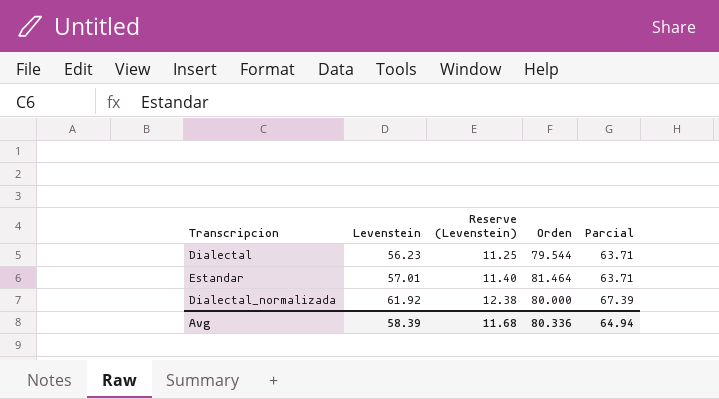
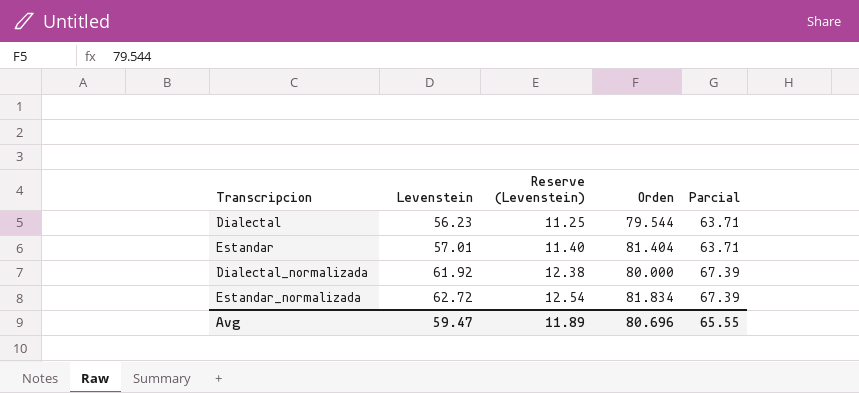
Estandar | Orden: 81.464 -> 81.404
row Estandar_normalizada: none -> 62.72 | 12.54 | 81.834 | 67.39
Avg | Levenstein: 58.39 -> 59.47
Avg | Reserve (Levenstein): 11.68 -> 11.89
Avg | Orden: 80.336 -> 80.696
Avg | Parcial: 64.94 -> 65.55

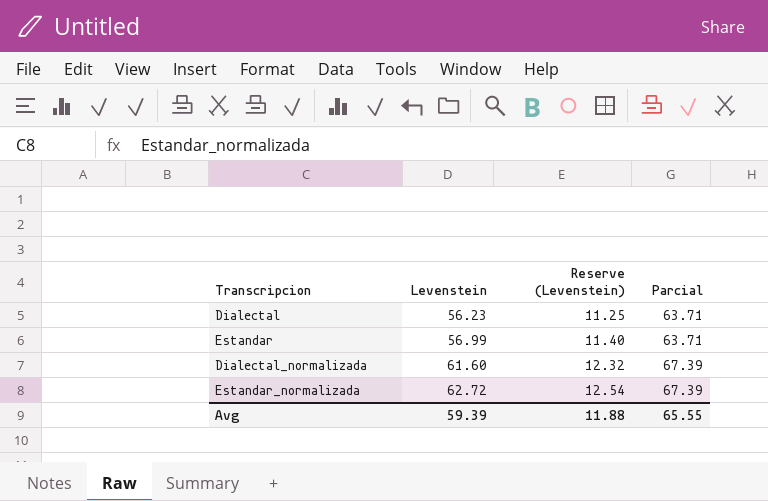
column Orden | position: 4 -> none
Estandar | Levenstein: 57.01 -> 56.99
Dialectal_normalizada | Levenstein: 61.92 -> 61.60
Dialectal_normalizada | Reserve (Levenstein): 12.38 -> 12.32
Avg | Levenstein: 59.47 -> 59.39
Avg | Reserve (Levenstein): 11.89 -> 11.88

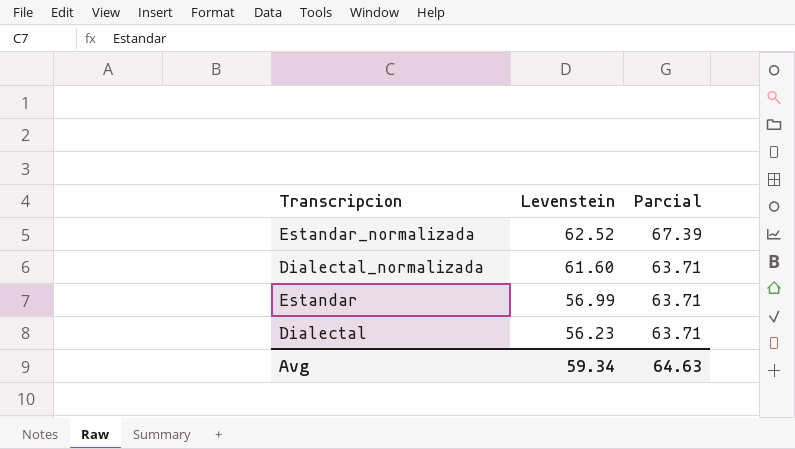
row order: Levenstein ascending -> Levenstein descending
column Reserve (Levenstein) | formula: [Levenstein] * 0.2 -> none
Estandar_normalizada | Levenstein: 62.72 -> 62.52
Dialectal_normalizada | Parcial: 67.39 -> 63.71
Avg | Levenstein: 59.39 -> 59.34
Avg | Parcial: 65.55 -> 64.63

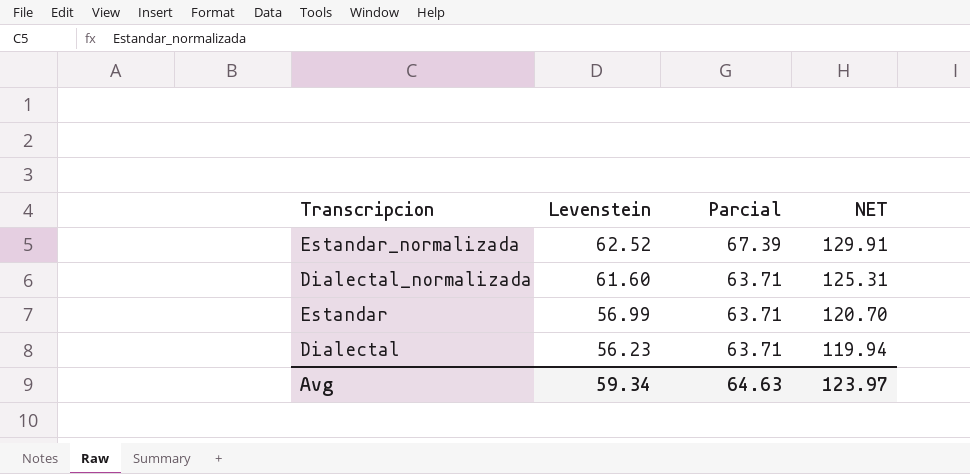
column NET | formula: none -> [Levenstein] + [Parcial]

